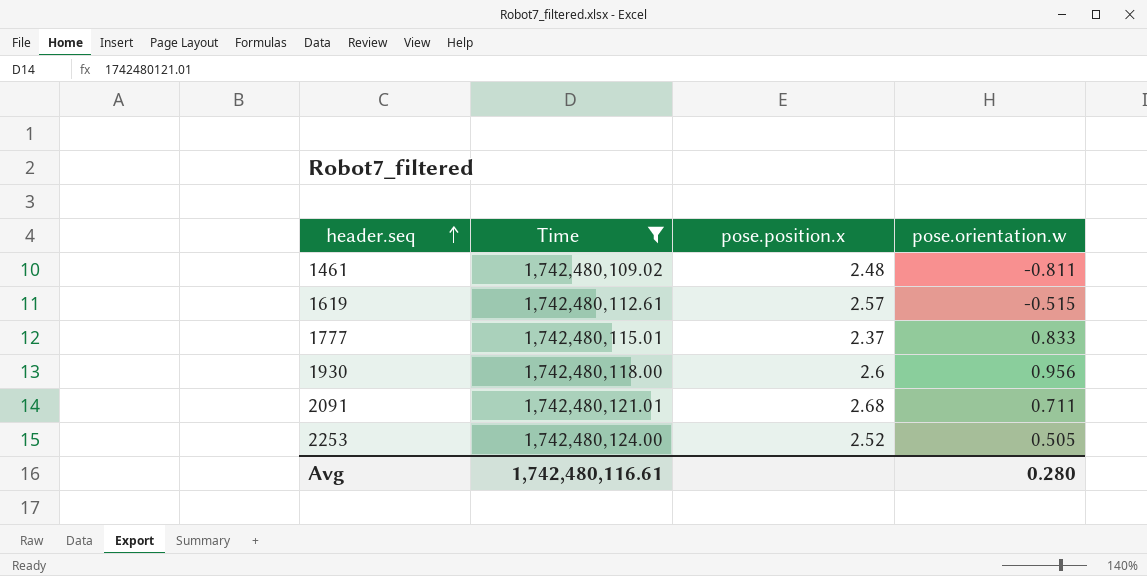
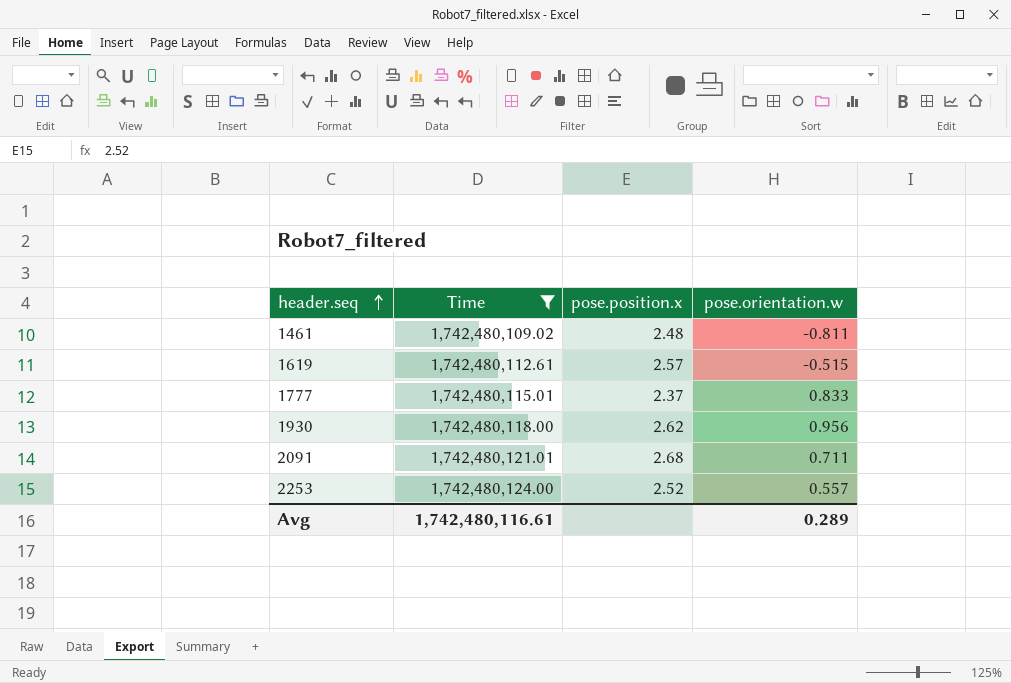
1930 | pose.position.x: 2.6 -> 2.62
2253 | pose.orientation.w: 0.505 -> 0.557
Avg | pose.orientation.w: 0.280 -> 0.289

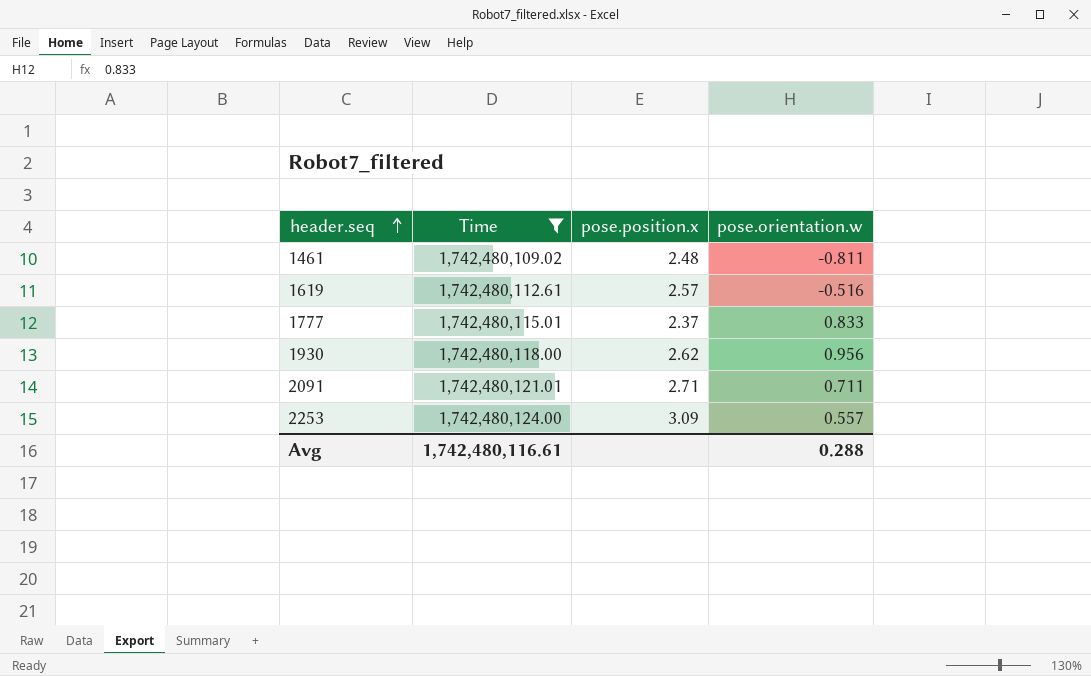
1619 | pose.orientation.w: -0.515 -> -0.516
2091 | pose.position.x: 2.68 -> 2.71
2253 | pose.position.x: 2.52 -> 3.09
Avg | pose.orientation.w: 0.289 -> 0.288

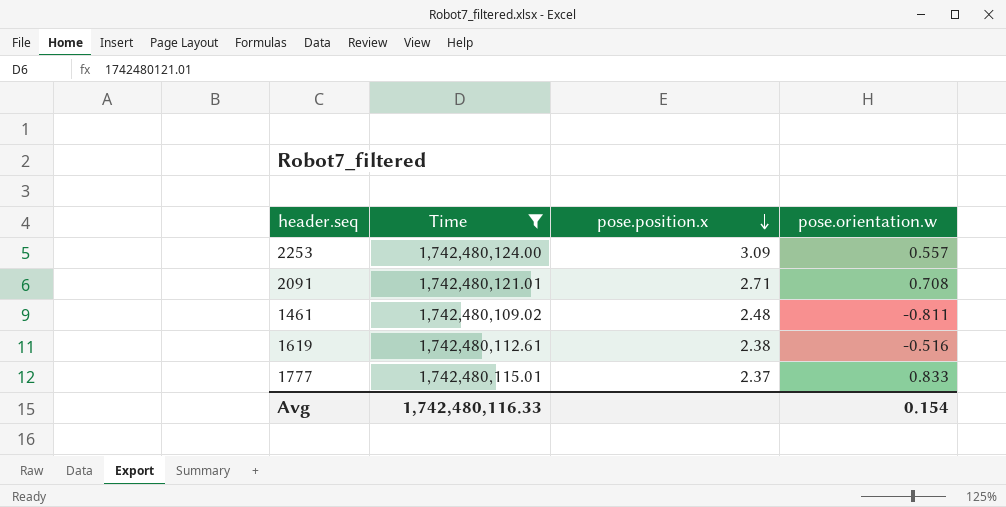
row order: header.seq ascending -> pose.position.x descending
row 1930: 1,742,480,118.00 | 2.62 | 0.956 -> none
2091 | pose.orientation.w: 0.711 -> 0.708
1619 | pose.position.x: 2.57 -> 2.38
Avg | Time: 1,742,480,116.61 -> 1,742,480,116.33
Avg | pose.orientation.w: 0.288 -> 0.154

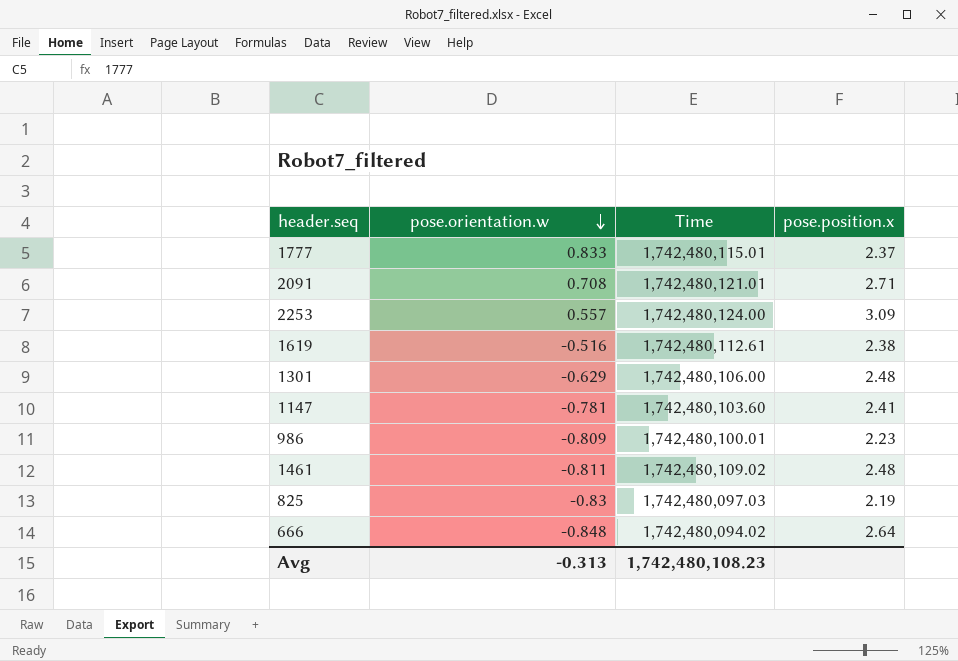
filter: Time >= 1,742,480,109.02 -> none
row order: pose.position.x descending -> pose.orientation.w descending
column pose.orientation.w | position: 4 -> 2
Avg | pose.orientation.w: 0.154 -> -0.313
Avg | Time: 1,742,480,116.33 -> 1,742,480,108.23

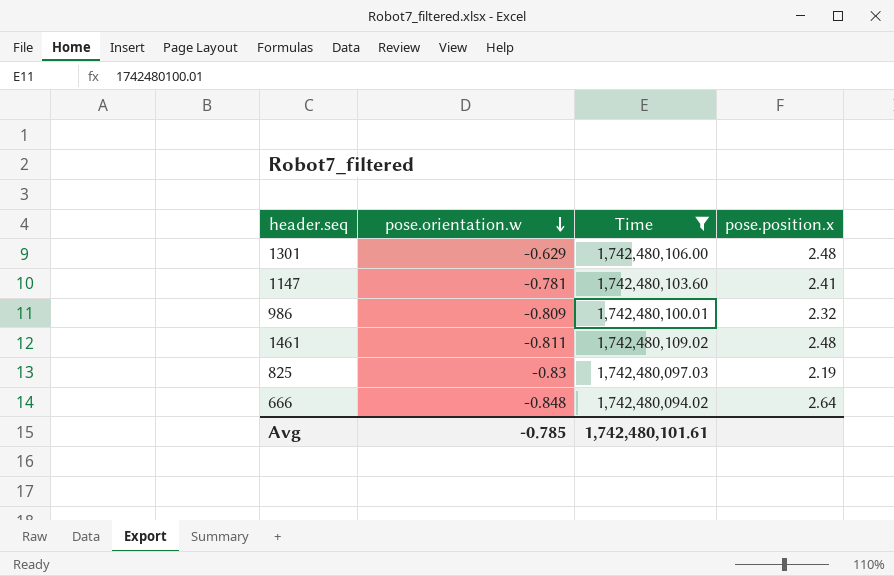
filter: none -> Time <= 1,742,480,109.02
986 | pose.position.x: 2.23 -> 2.32
Avg | pose.orientation.w: -0.313 -> -0.785
Avg | Time: 1,742,480,108.23 -> 1,742,480,101.61

